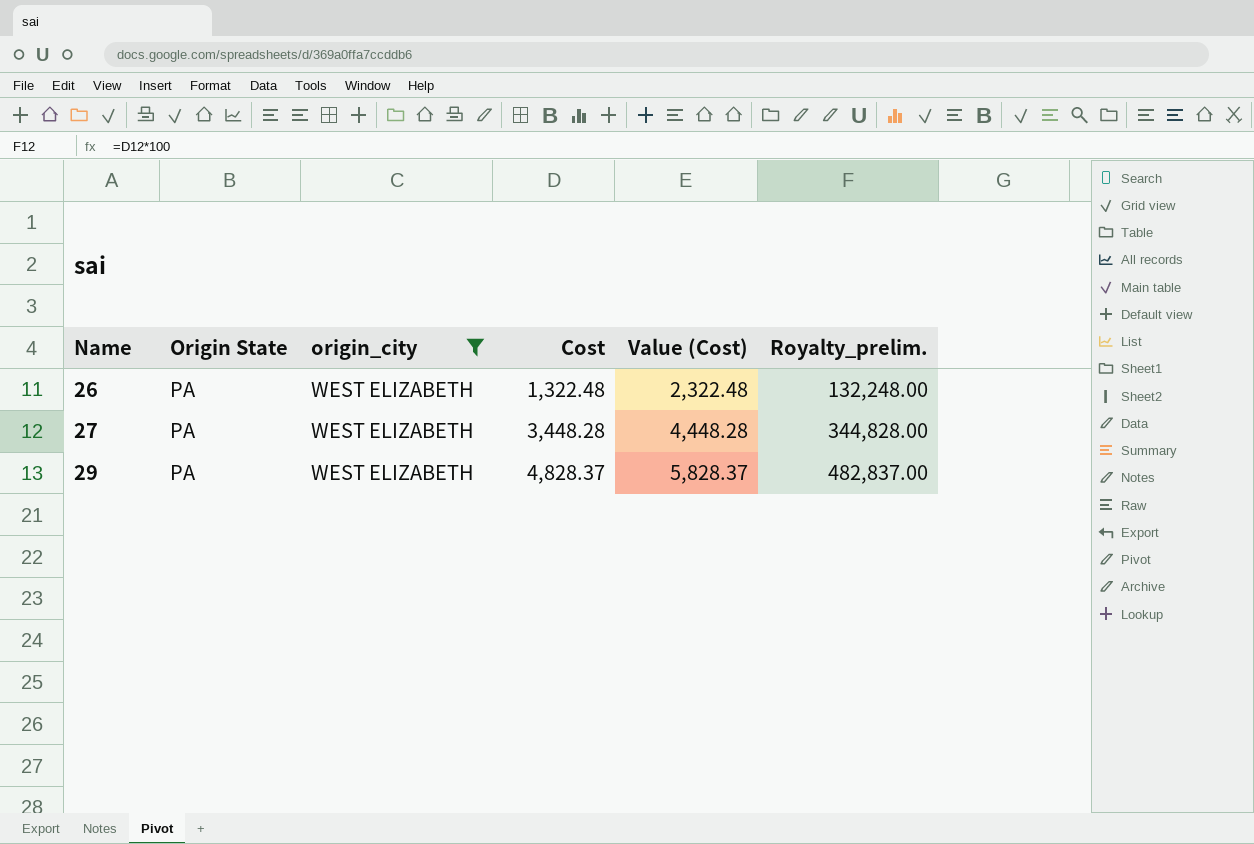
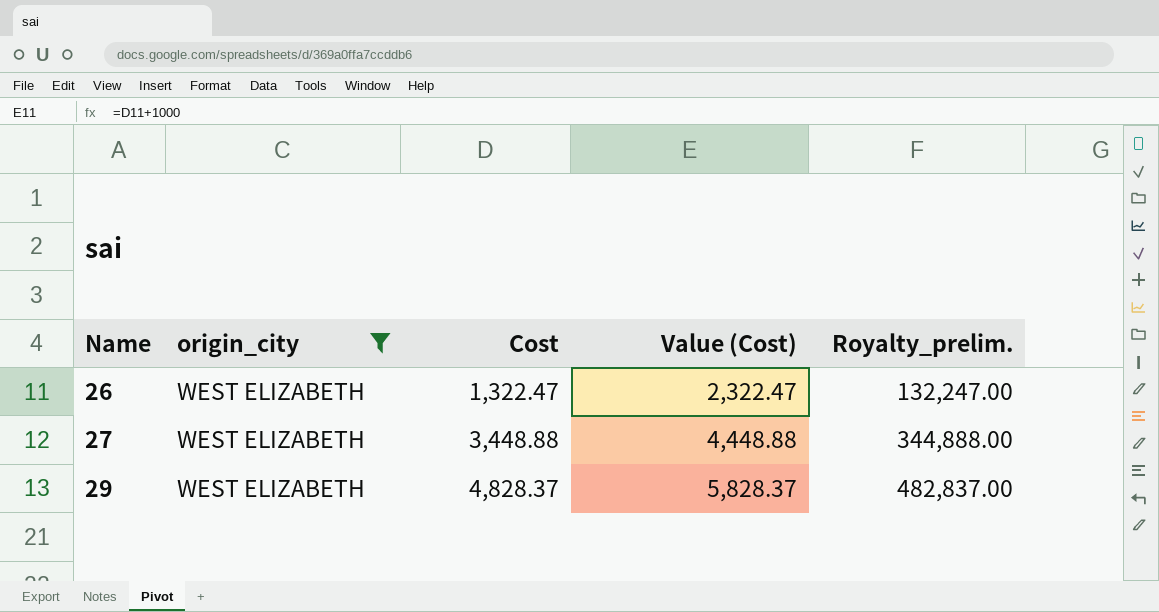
column Origin State | position: 2 -> none
26 | Cost: 1,322.48 -> 1,322.47
26 | Value (Cost): 2,322.48 -> 2,322.47
26 | Royalty_prelim.: 132,248.00 -> 132,247.00
27 | Cost: 3,448.28 -> 3,448.88
27 | Value (Cost): 4,448.28 -> 4,448.88
27 | Royalty_prelim.: 344,828.00 -> 344,888.00

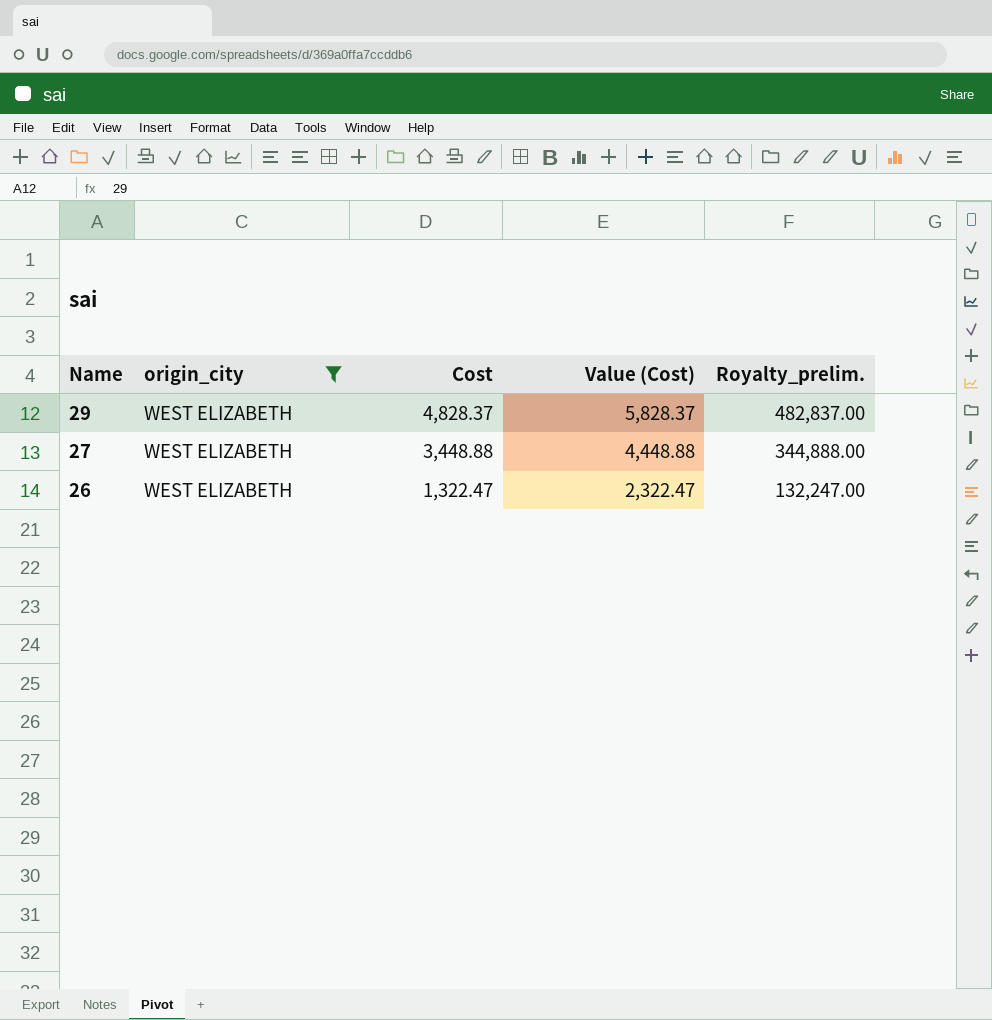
row order: Name ascending -> Name descending

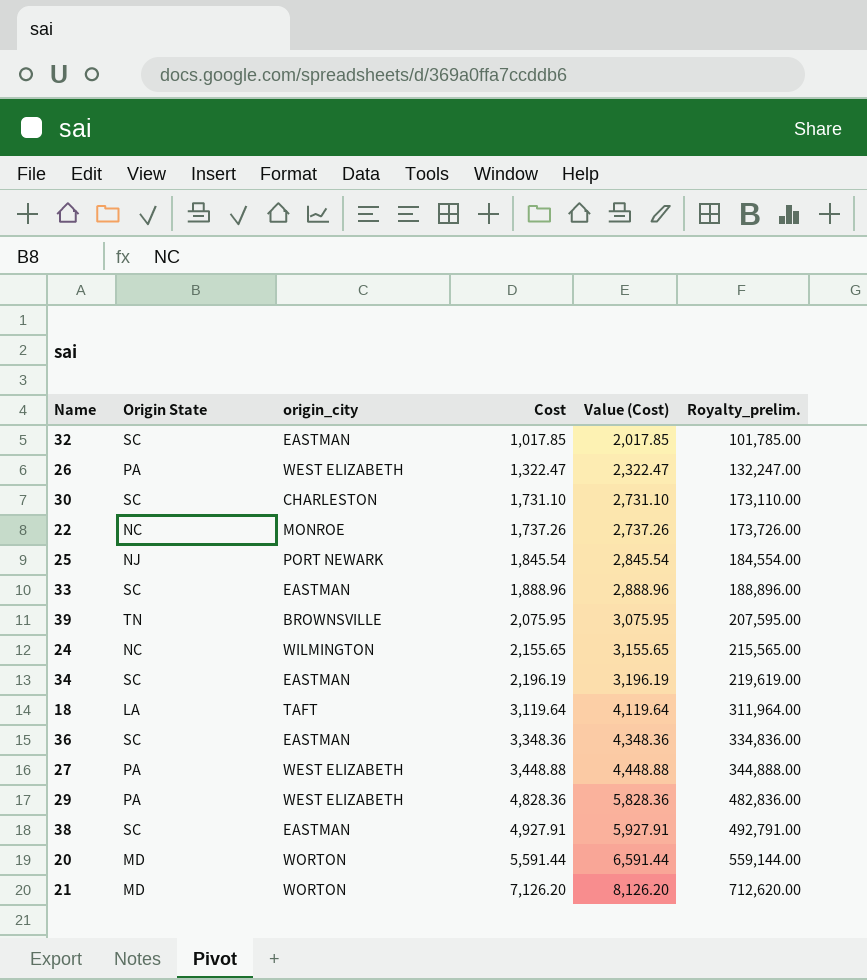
filter: origin_city = WEST ELIZABETH -> none
row order: Name descending -> Cost ascending
column Origin State | position: none -> 2
29 | Cost: 4,828.37 -> 4,828.36
29 | Value (Cost): 5,828.37 -> 5,828.36
29 | Royalty_prelim.: 482,837.00 -> 482,836.00

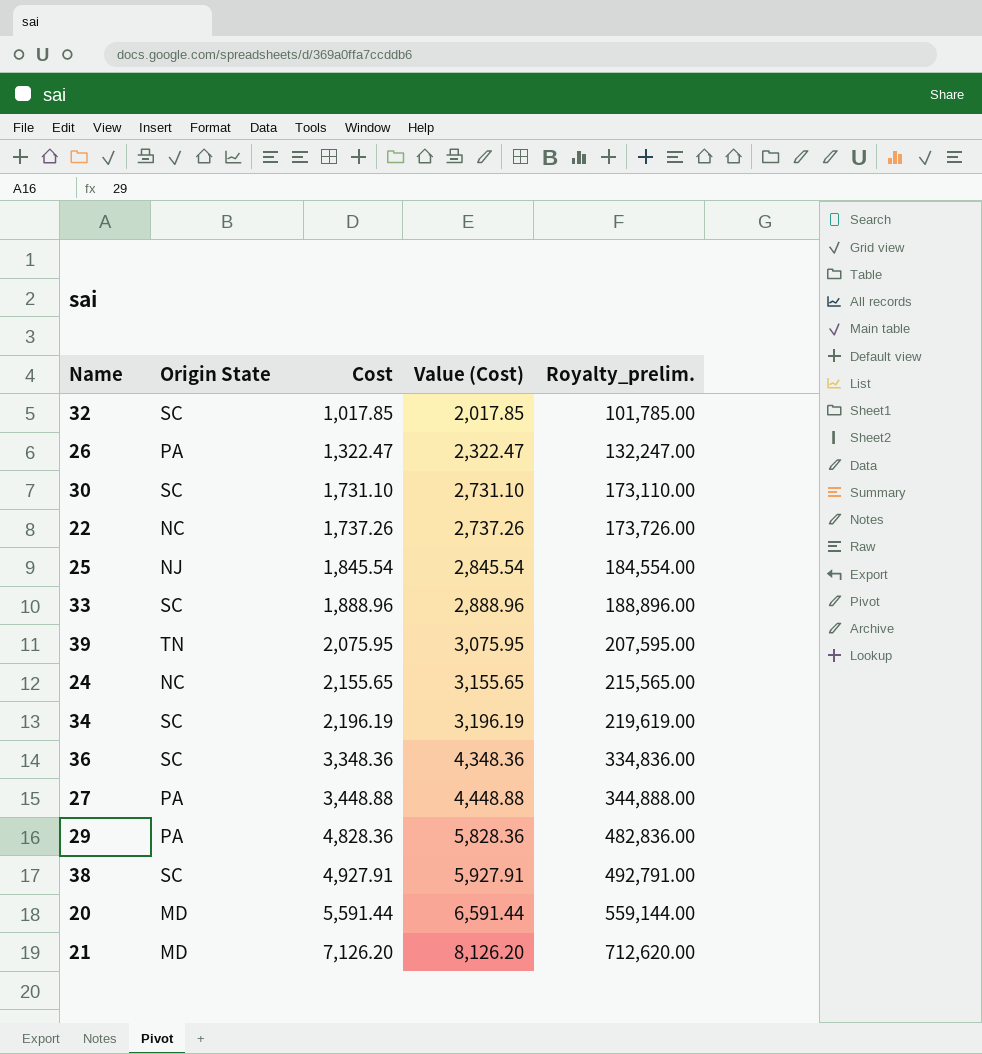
column origin_city | position: 3 -> none
row 18: LA | TAFT | 3,119.64 | 4,119.64 | 311,964.00 -> none

